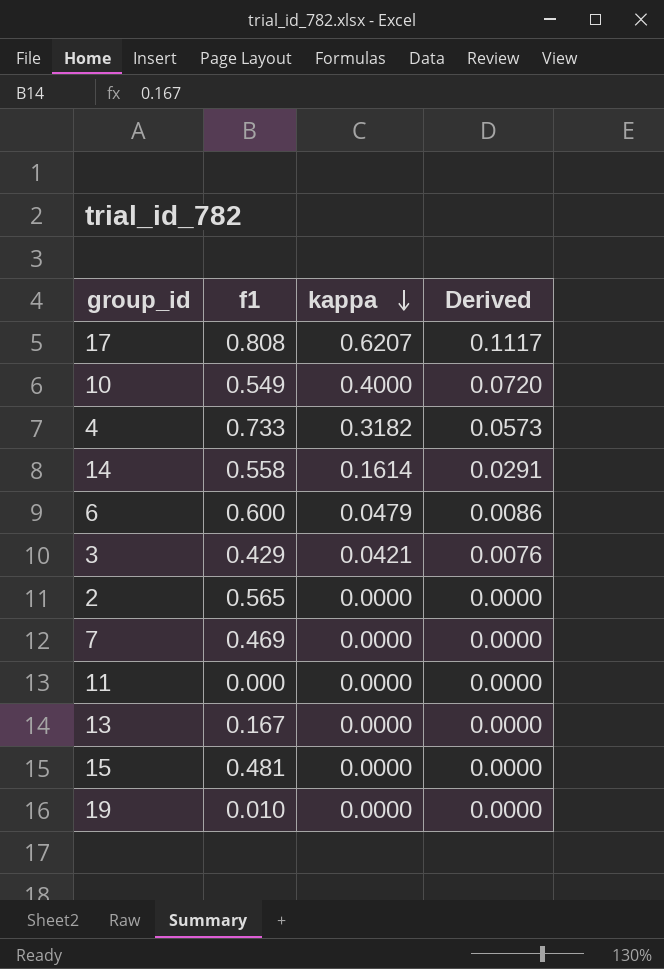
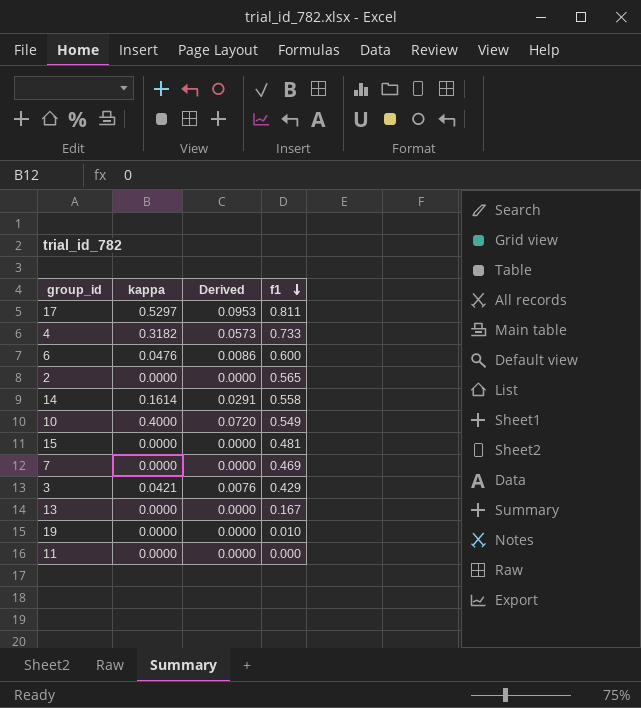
row order: kappa descending -> f1 descending
column f1 | position: 2 -> 4
17 | kappa: 0.6207 -> 0.5297
17 | Derived: 0.1117 -> 0.0953
17 | f1: 0.808 -> 0.811
6 | kappa: 0.0479 -> 0.0476

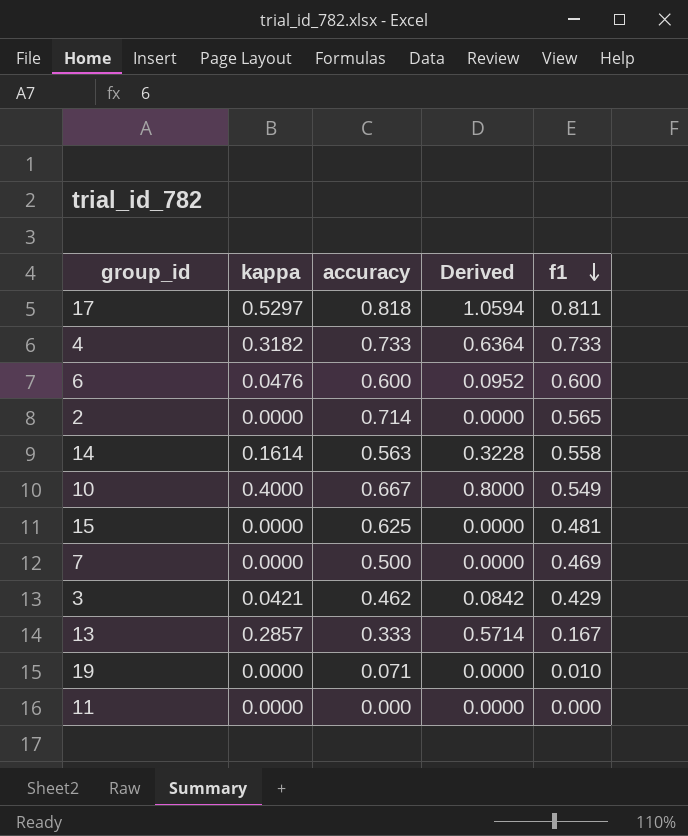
column accuracy | position: none -> 3
column Derived | formula: [kappa] * 0.18 -> [kappa] * 2
13 | kappa: 0.0000 -> 0.2857

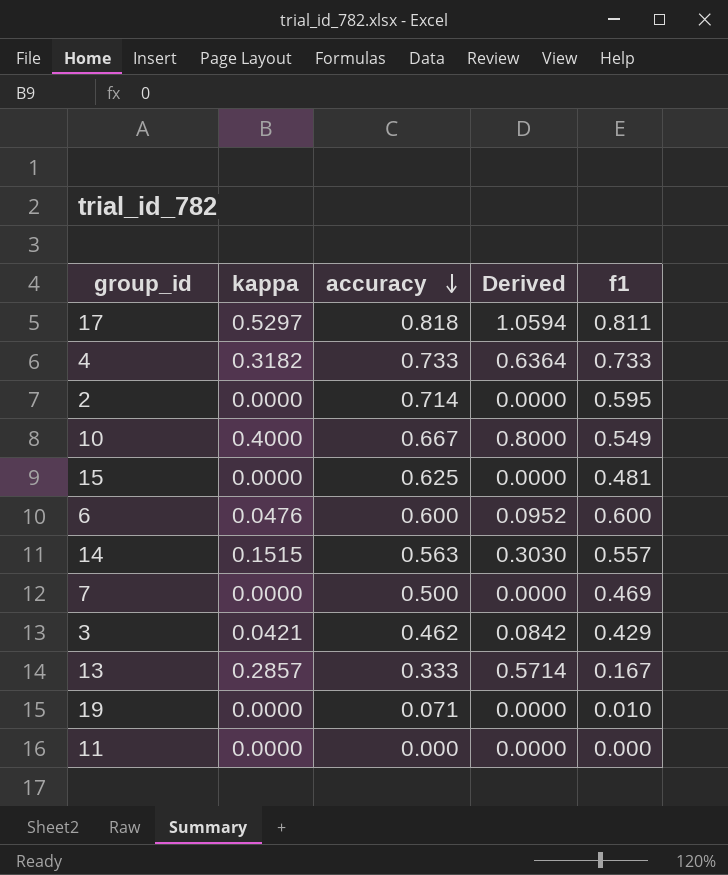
row order: f1 descending -> accuracy descending
2 | f1: 0.565 -> 0.595
14 | kappa: 0.1614 -> 0.1515
14 | Derived: 0.3228 -> 0.3030
14 | f1: 0.558 -> 0.557

